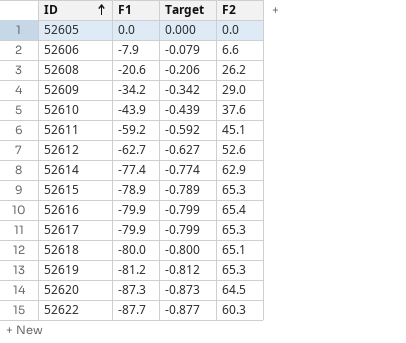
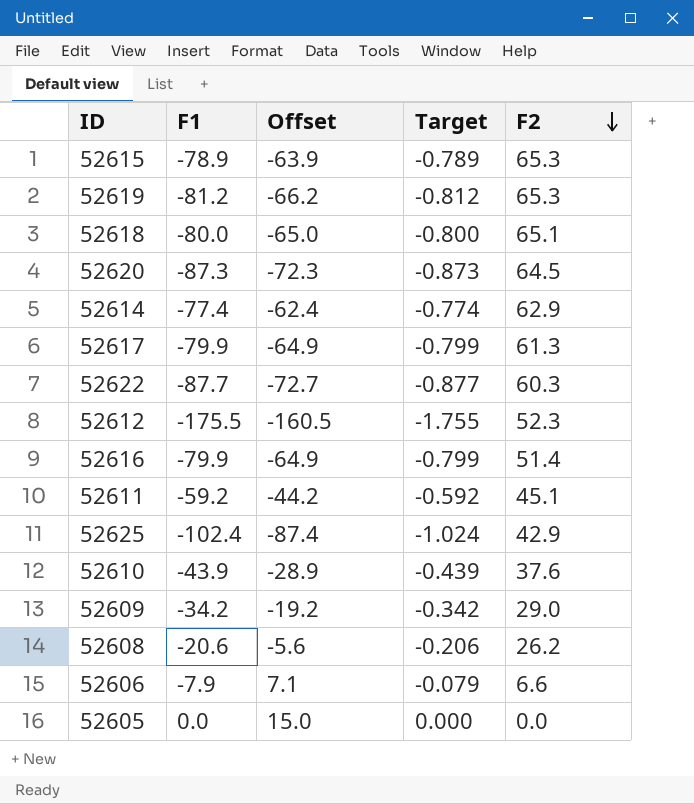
row order: ID ascending -> F2 descending
column Offset | formula: none -> [F1] + 15
52617 | F2: 65.3 -> 61.3
52612 | F1: -62.7 -> -175.5
52612 | Target: -0.627 -> -1.755
52612 | F2: 52.6 -> 52.3
52616 | F2: 65.4 -> 51.4
row 52625: none -> -102.4 | -87.4 | -1.024 | 42.9

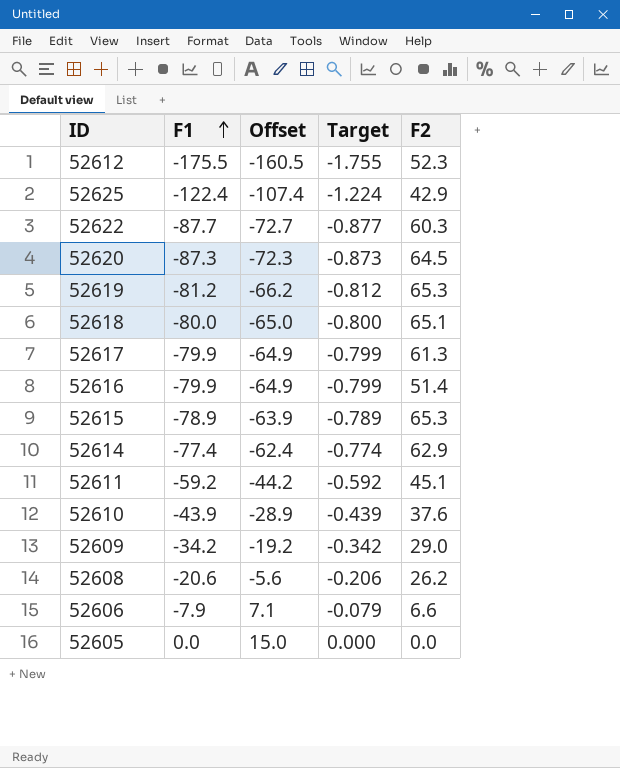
row order: F2 descending -> F1 ascending
52625 | F1: -102.4 -> -122.4
52625 | Offset: -87.4 -> -107.4
52625 | Target: -1.024 -> -1.224

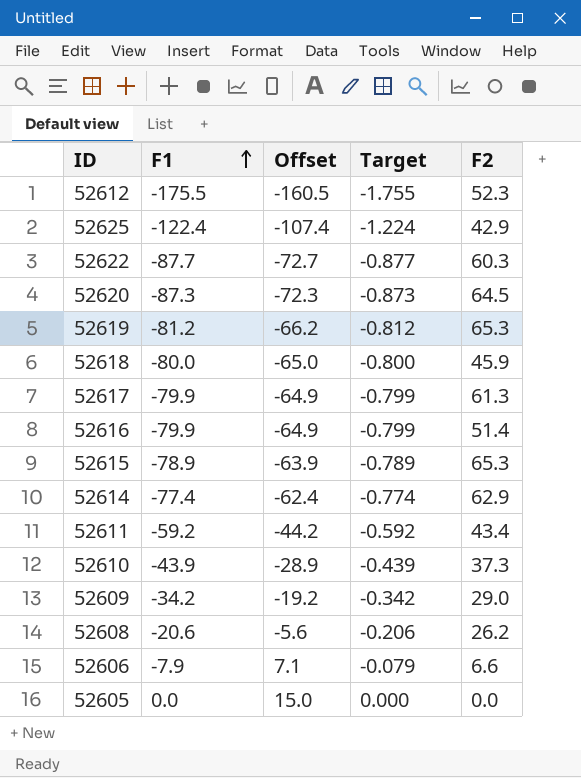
52618 | F2: 65.1 -> 45.9
52611 | F2: 45.1 -> 43.4
52610 | F2: 37.6 -> 37.3

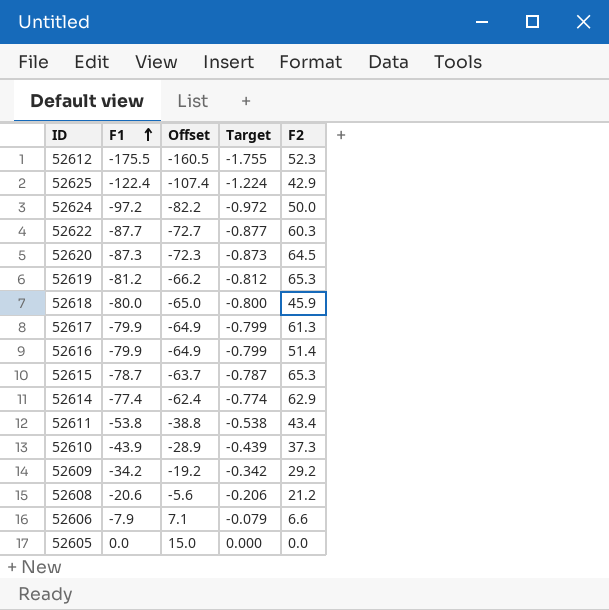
row 52624: none -> -97.2 | -82.2 | -0.972 | 50.0
52615 | F1: -78.9 -> -78.7
52615 | Offset: -63.9 -> -63.7
52615 | Target: -0.789 -> -0.787
52611 | F1: -59.2 -> -53.8
52611 | Offset: -44.2 -> -38.8
52611 | Target: -0.592 -> -0.538
52609 | F2: 29.0 -> 29.2
52608 | F2: 26.2 -> 21.2

